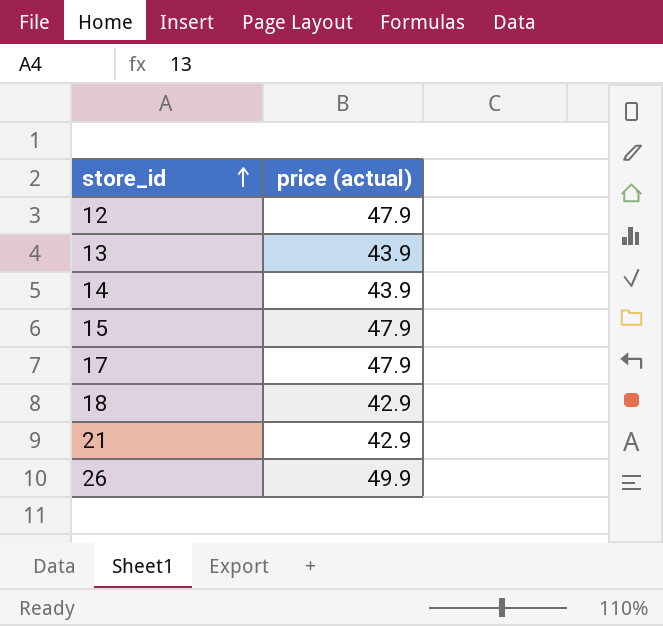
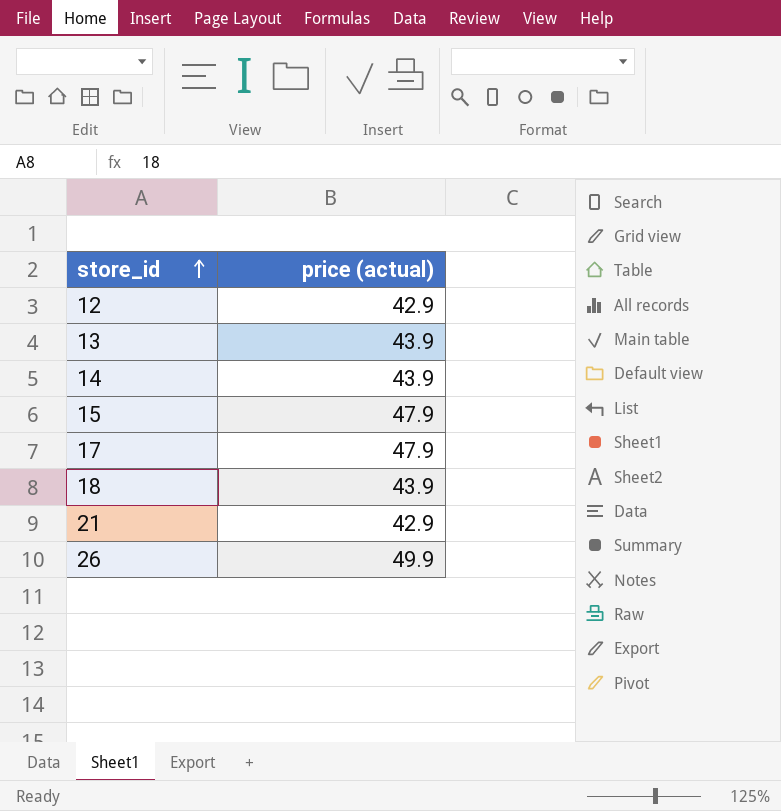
12 | price (actual): 47.9 -> 42.9
18 | price (actual): 42.9 -> 43.9

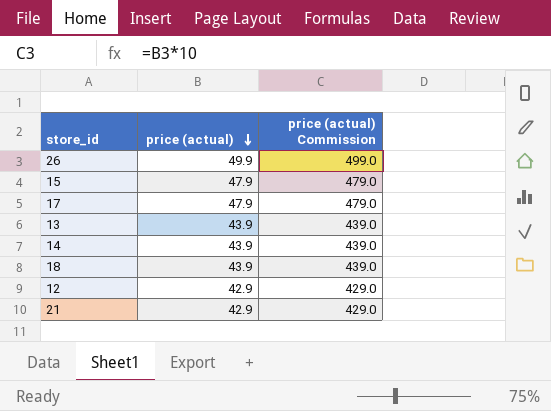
row order: store_id ascending -> price (actual) descending
column price (actual) Commission | formula: none -> [price (actual)] * 10

